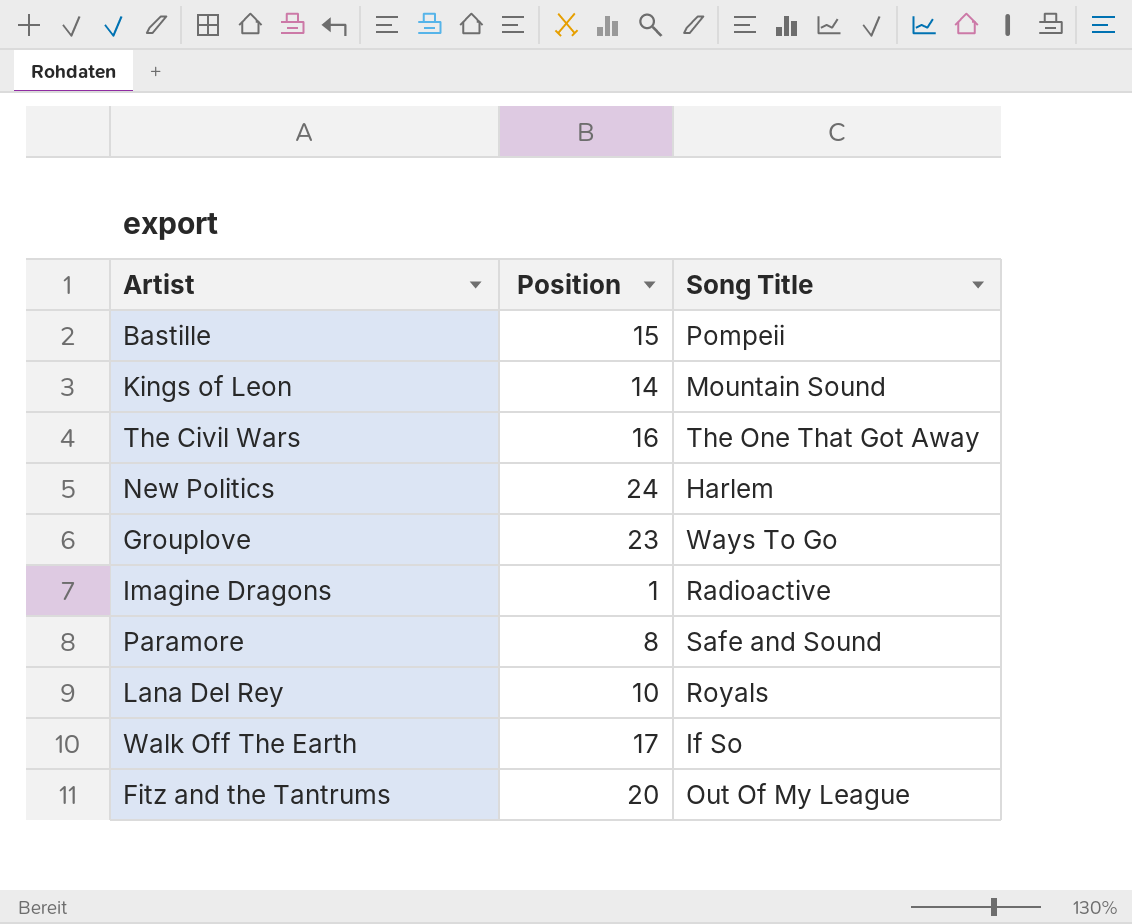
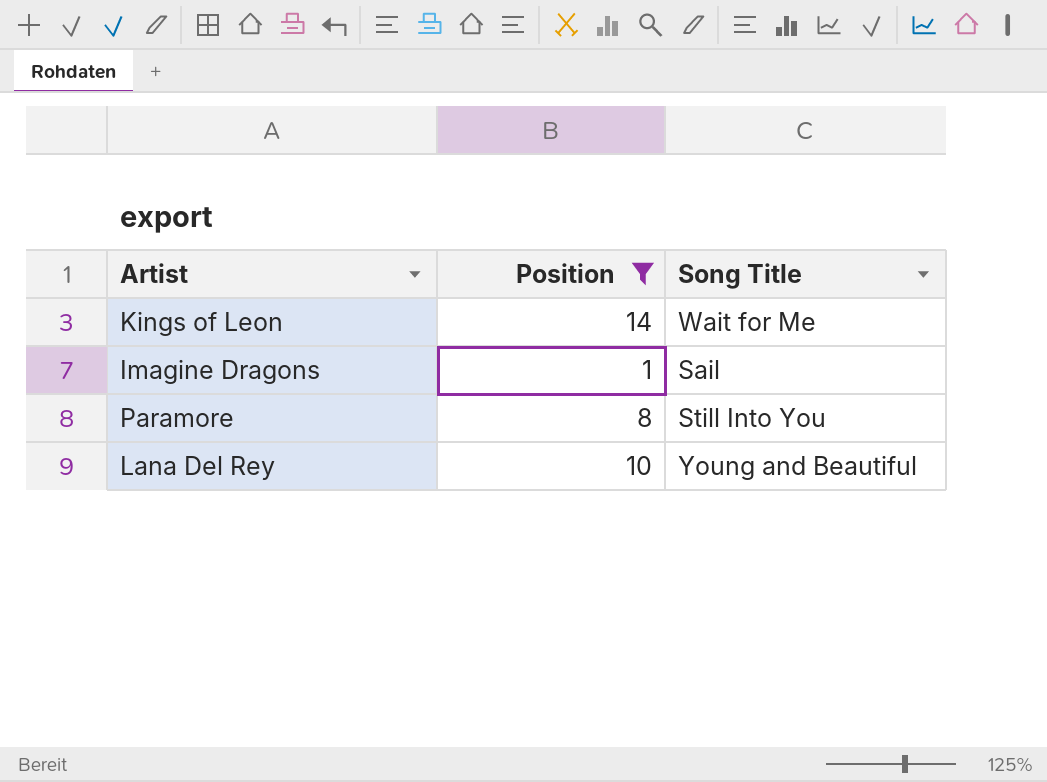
filter: none -> Position <= 14
Kings of Leon | Song Title: Mountain Sound -> Wait for Me
Imagine Dragons | Song Title: Radioactive -> Sail
Paramore | Song Title: Safe and Sound -> Still Into You
Lana Del Rey | Song Title: Royals -> Young and Beautiful

